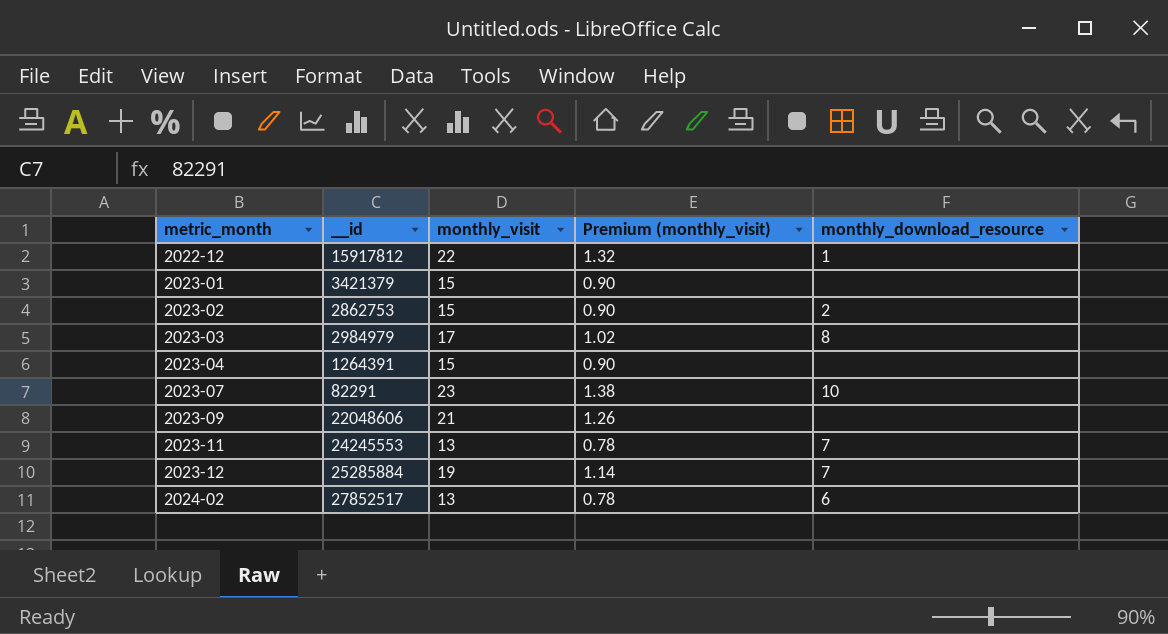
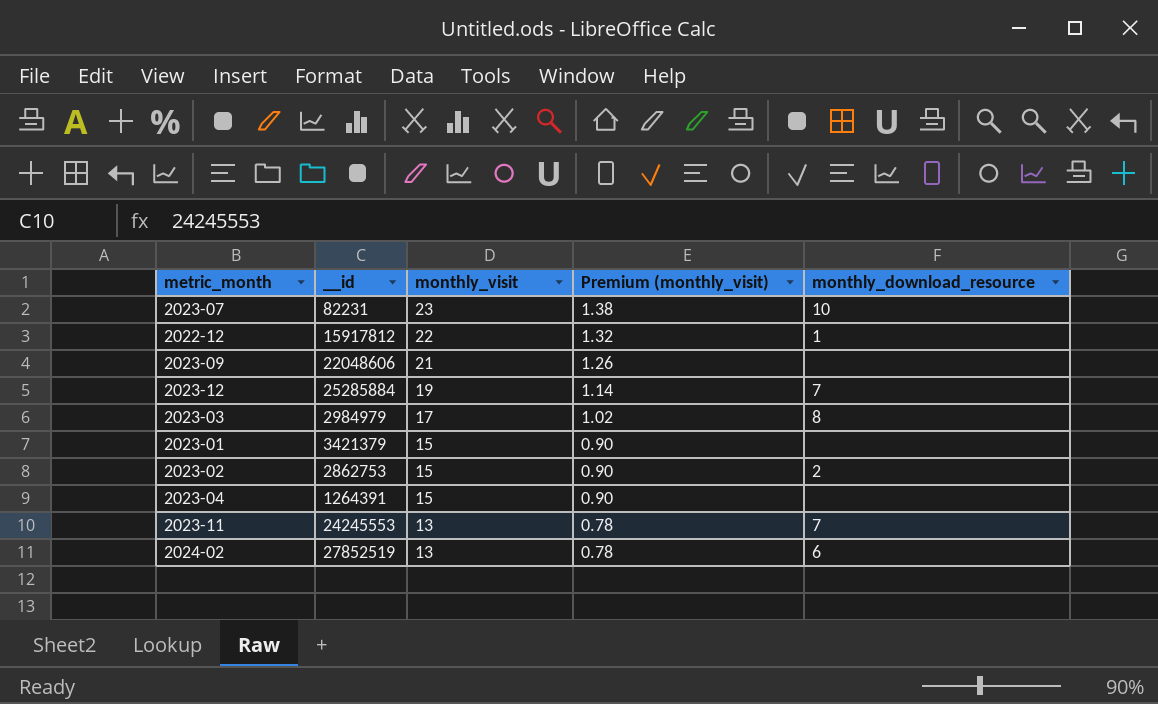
row order: metric_month ascending -> monthly_visit descending
2023-07 | __id: 82291 -> 82231
2024-02 | __id: 27852517 -> 27852519

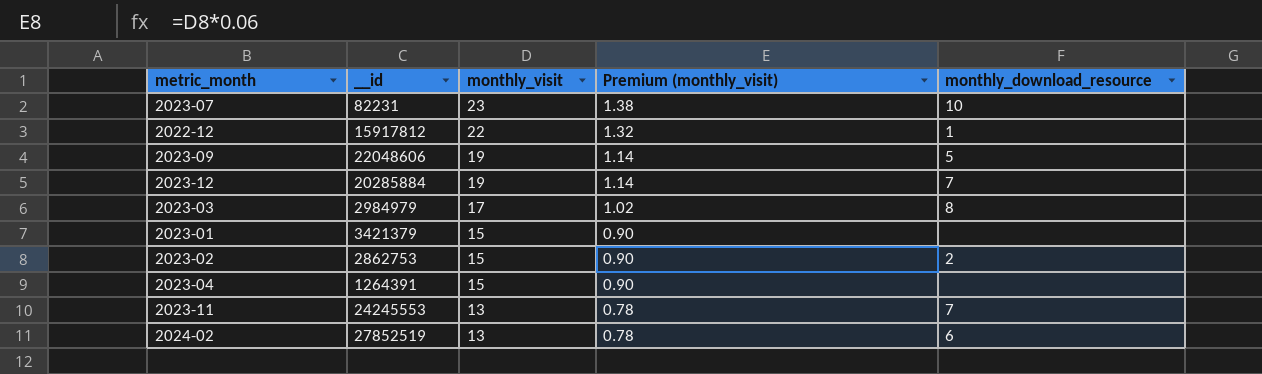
2023-09 | monthly_visit: 21 -> 19
2023-09 | Premium (monthly_visit): 1.26 -> 1.14
2023-09 | monthly_download_resource: none -> 5
2023-12 | __id: 25285884 -> 20285884

